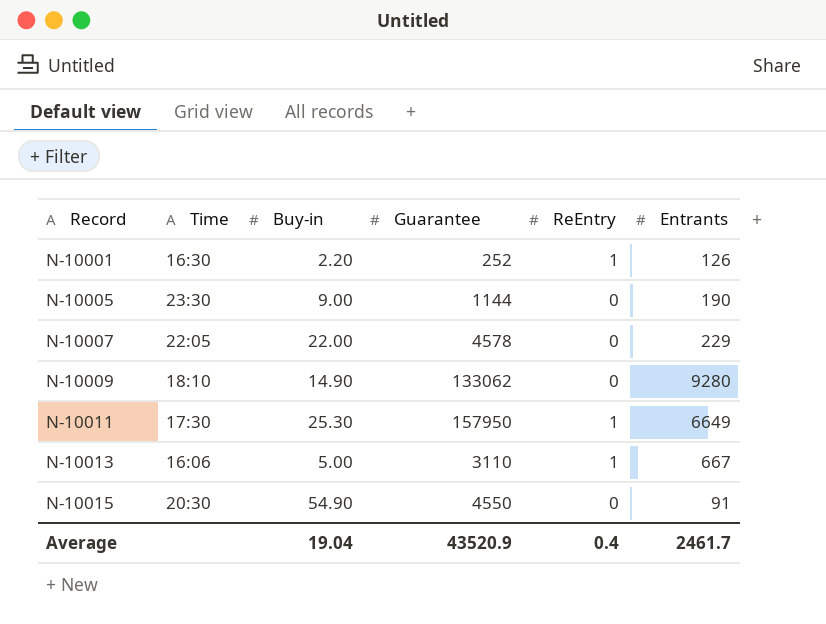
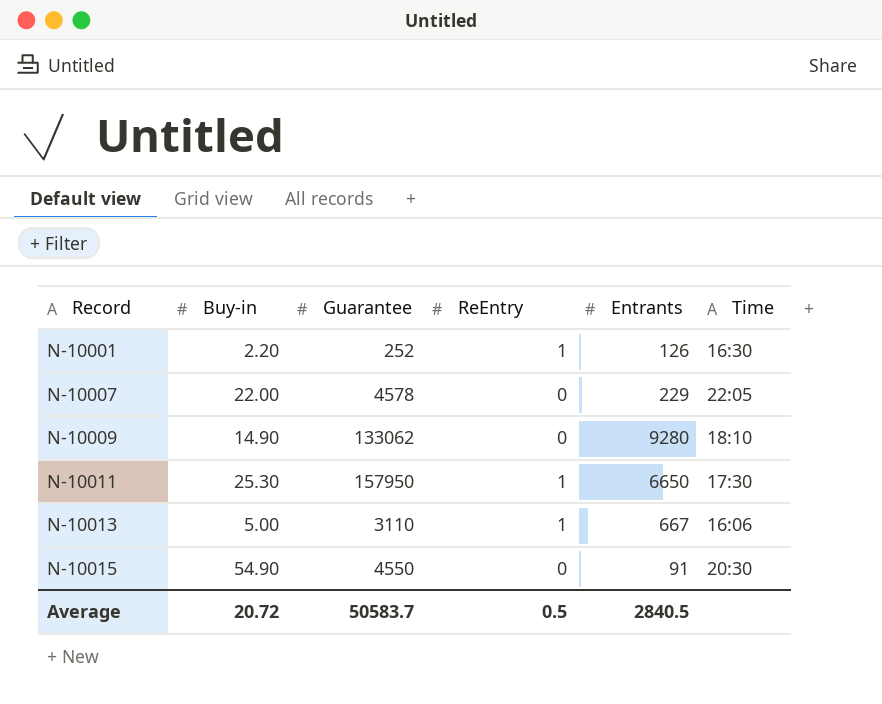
column Time | position: 2 -> 6
row N-10005: 23:30 | 9.00 | 1144 | 0 | 190 -> none
N-10011 | Entrants: 6649 -> 6650
Average | Buy-in: 19.04 -> 20.72
Average | Guarantee: 43520.9 -> 50583.7
Average | ReEntry: 0.4 -> 0.5
Average | Entrants: 2461.7 -> 2840.5

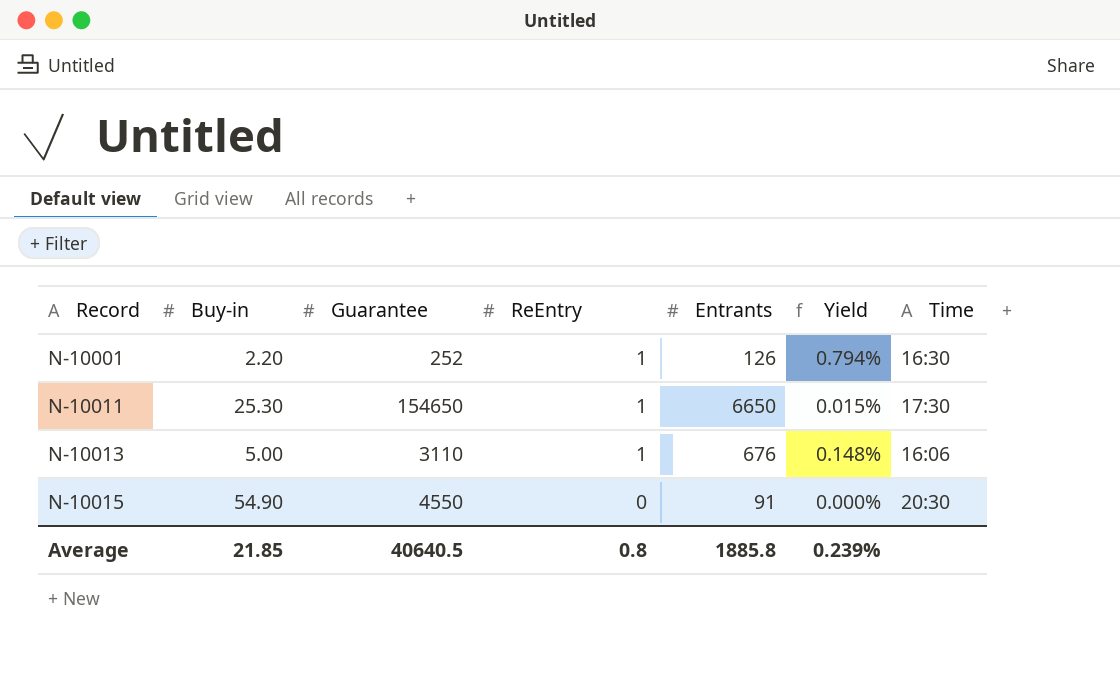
column Yield | formula: none -> [ReEntry] / [Entrants]
row N-10007: 22.00 | 4578 | 0 | 229 | 22:05 -> none
row N-10009: 14.90 | 133062 | 0 | 9280 | 18:10 -> none
N-10011 | Guarantee: 157950 -> 154650
N-10013 | Entrants: 667 -> 676
Average | Buy-in: 20.72 -> 21.85
Average | Guarantee: 50583.7 -> 40640.5
Average | ReEntry: 0.5 -> 0.8
Average | Entrants: 2840.5 -> 1885.8

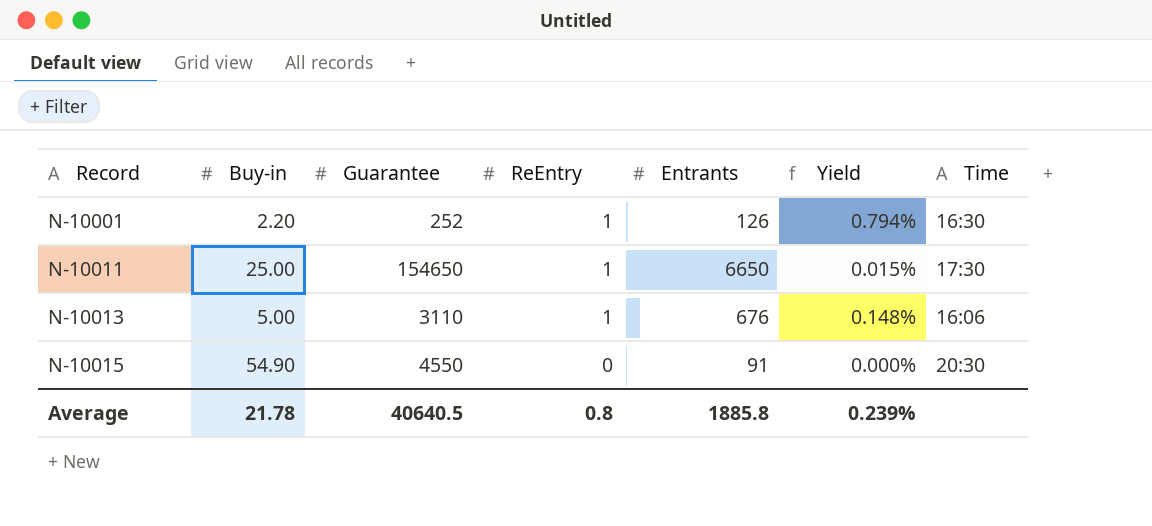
N-10011 | Buy-in: 25.30 -> 25.00
Average | Buy-in: 21.85 -> 21.78

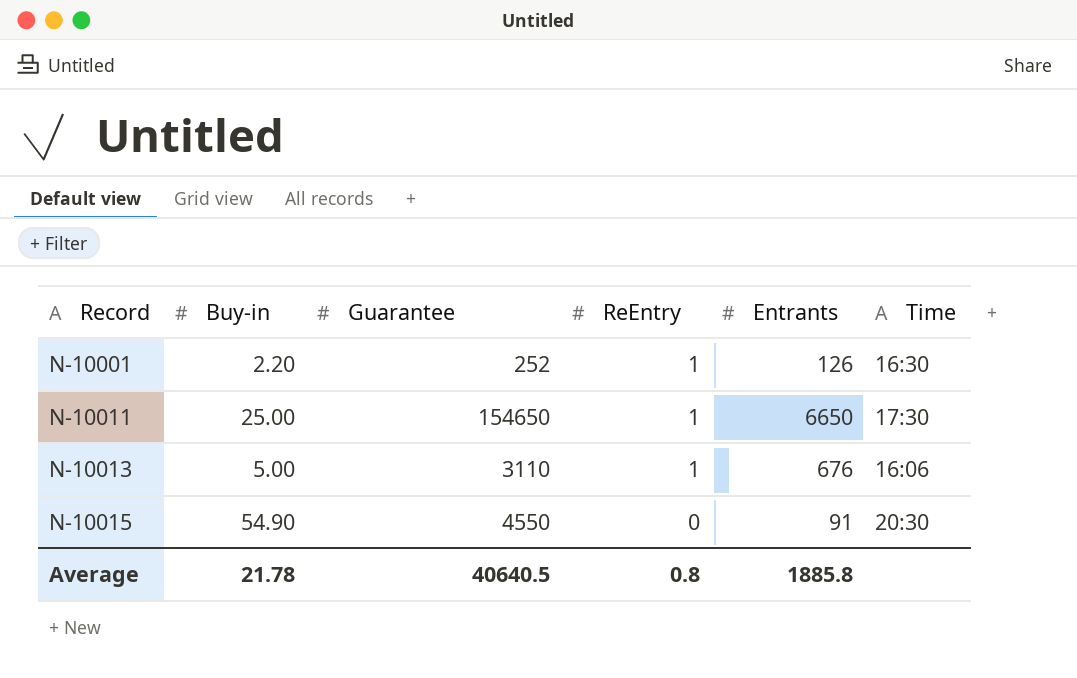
column Yield | formula: [ReEntry] / [Entrants] -> none

